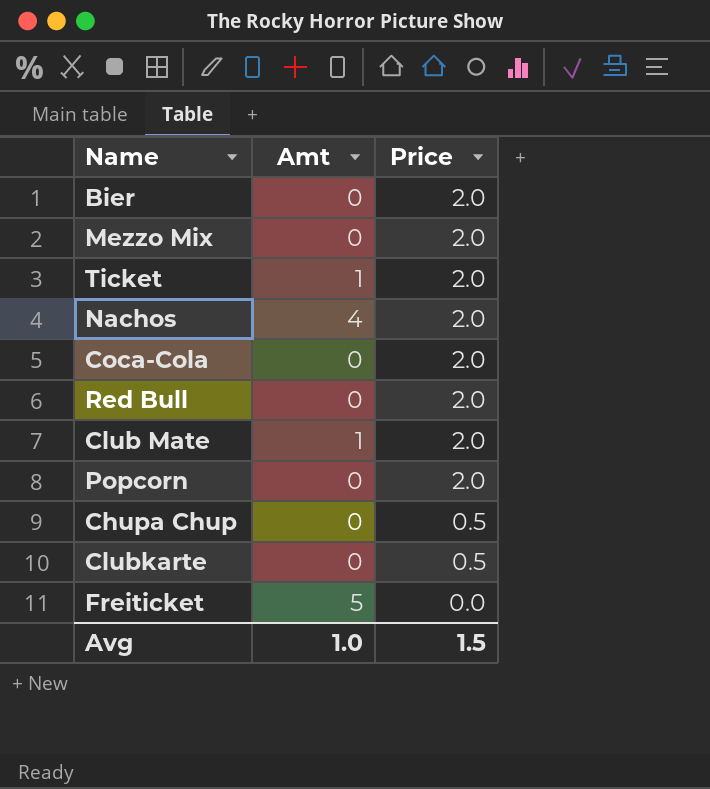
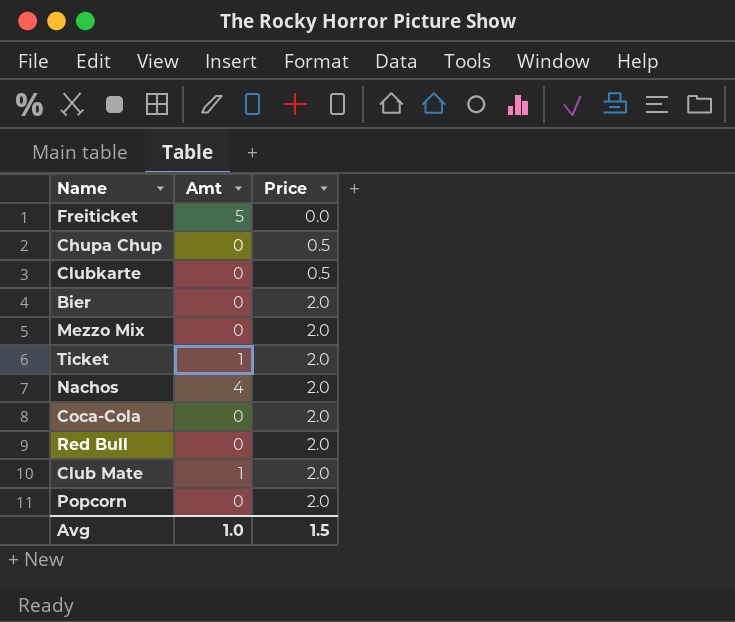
row order: Price descending -> Price ascending

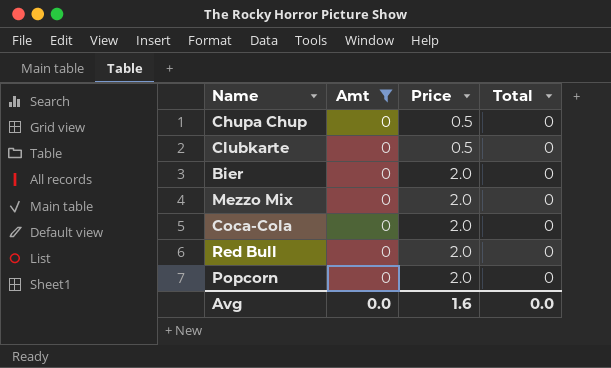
filter: none -> Amt = 0
column Total | position: none -> 4
Avg | Amt: 1.0 -> 0.0
Avg | Price: 1.5 -> 1.6

